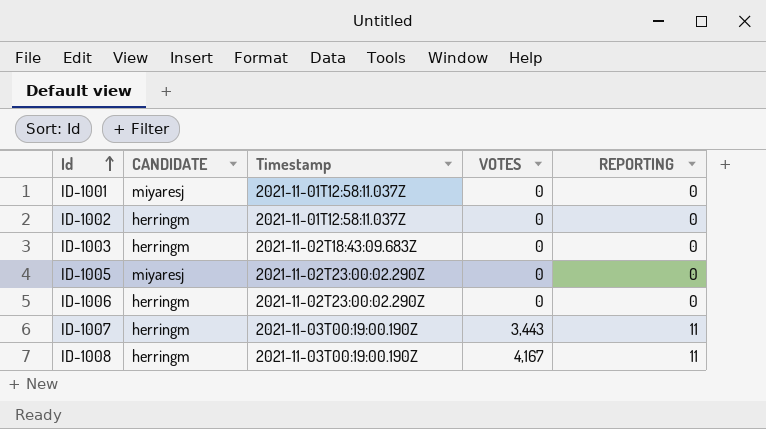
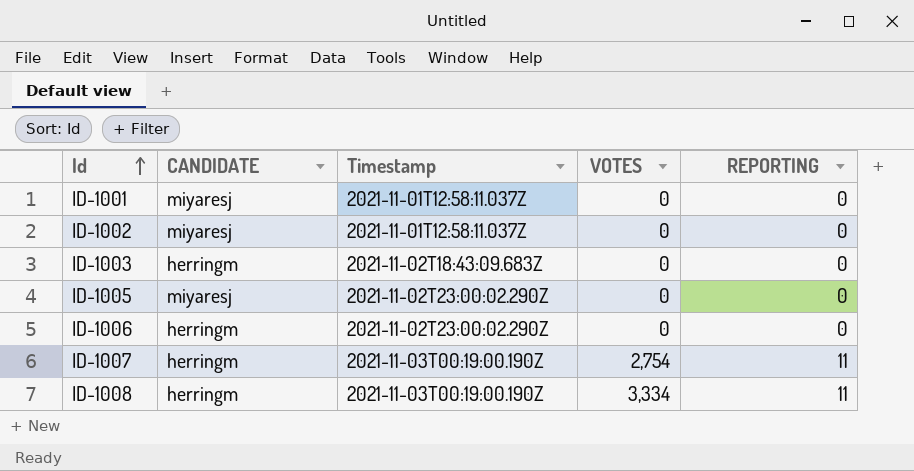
ID-1002 | CANDIDATE: herringm -> miyaresj
ID-1007 | VOTES: 3,443 -> 2,754
ID-1008 | VOTES: 4,167 -> 3,334

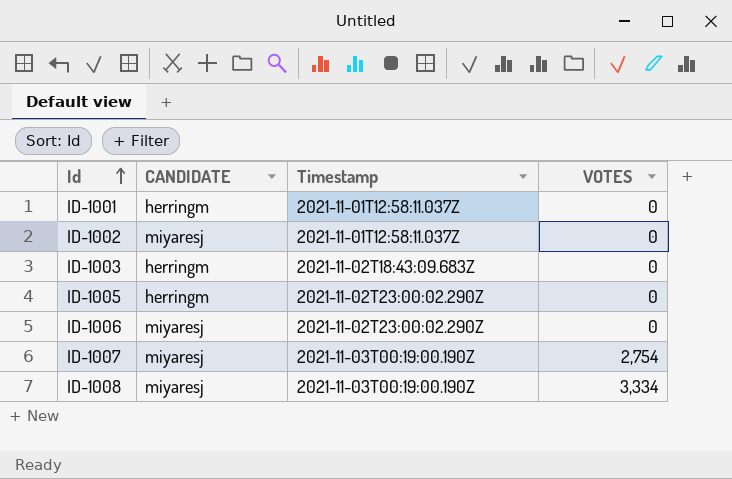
column REPORTING | position: 5 -> none
ID-1001 | CANDIDATE: miyaresj -> herringm
ID-1005 | CANDIDATE: miyaresj -> herringm
ID-1006 | CANDIDATE: herringm -> miyaresj
ID-1007 | CANDIDATE: herringm -> miyaresj
ID-1008 | CANDIDATE: herringm -> miyaresj

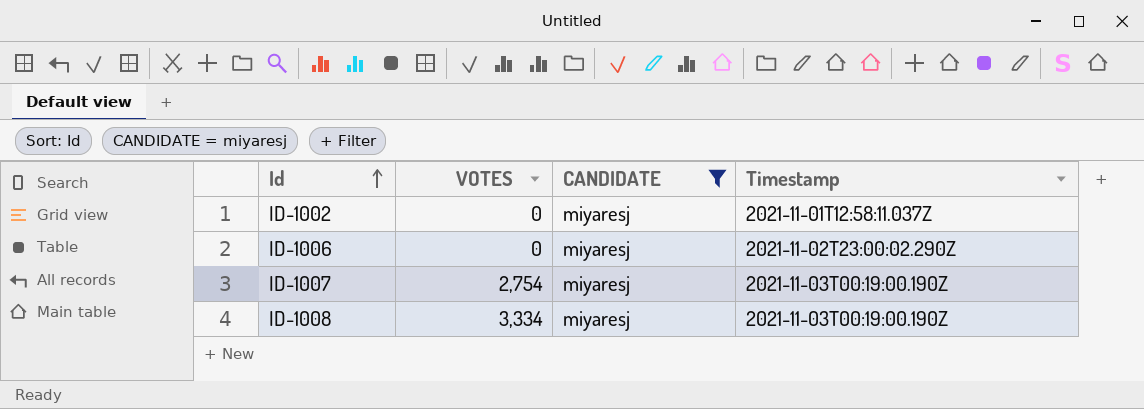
filter: none -> CANDIDATE = miyaresj
column VOTES | position: 4 -> 2

